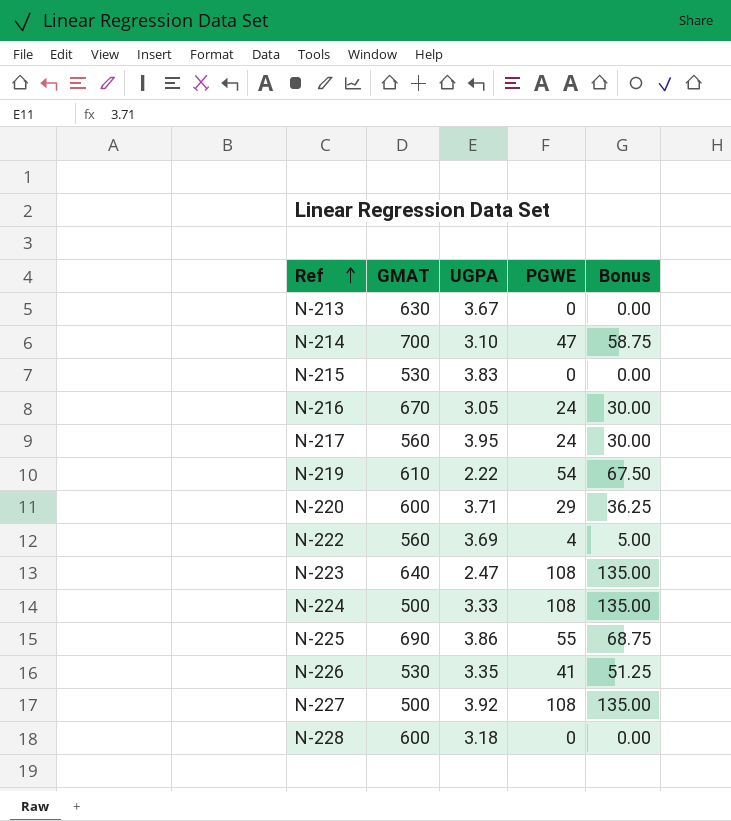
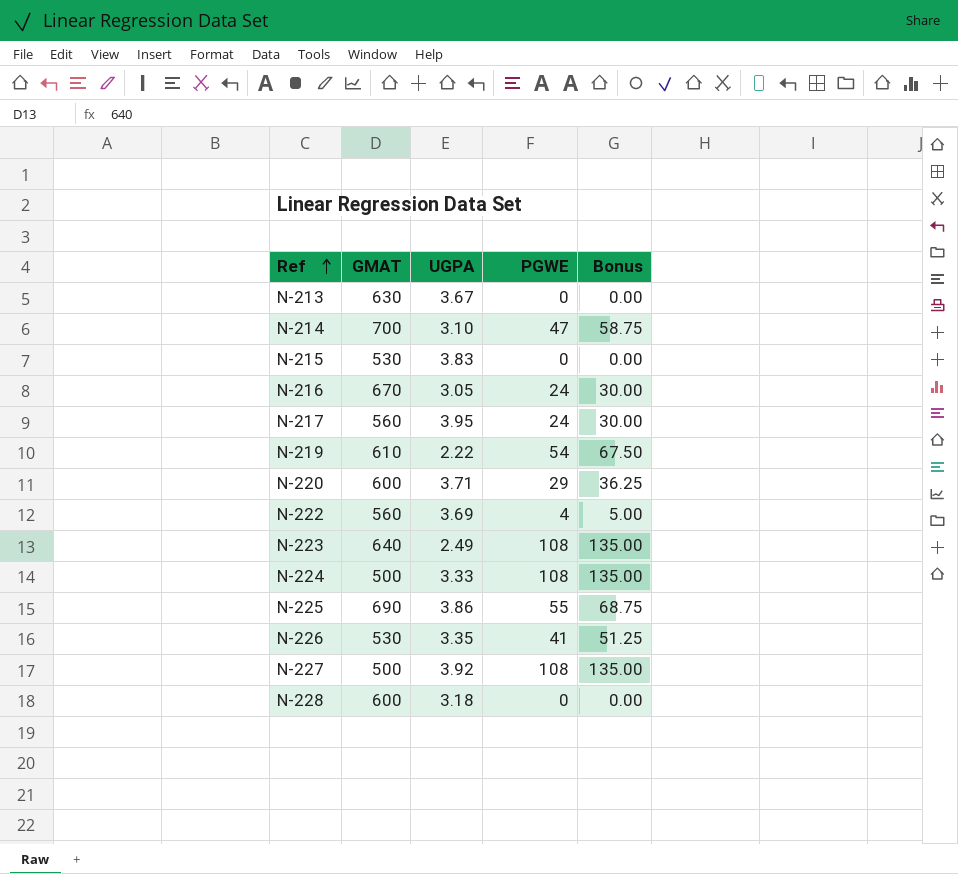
N-223 | UGPA: 2.47 -> 2.49

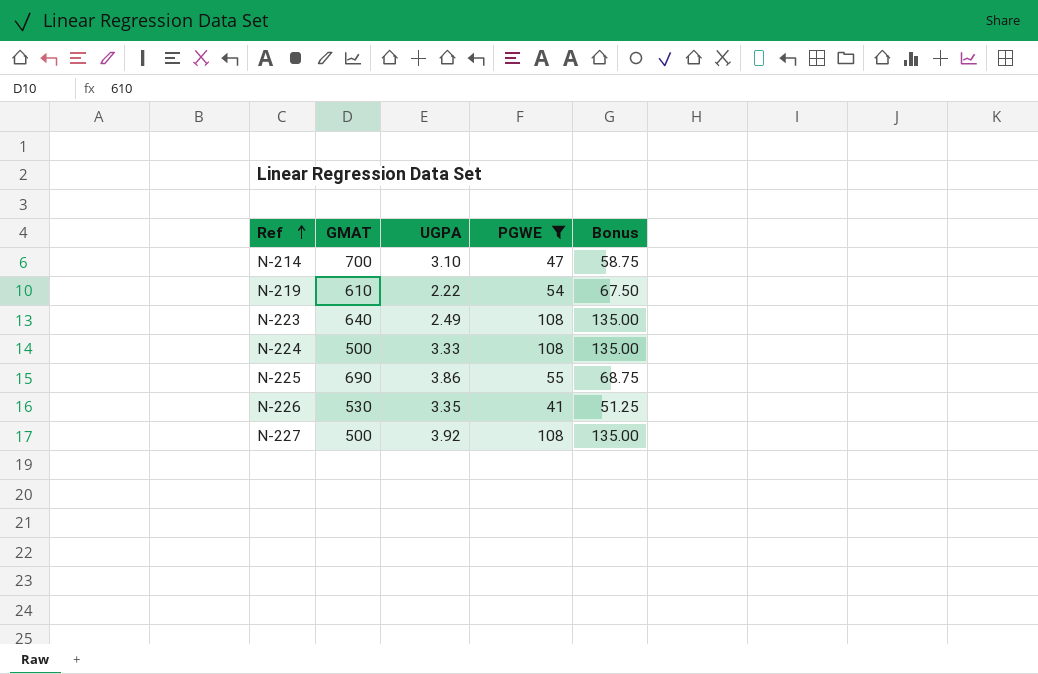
filter: none -> PGWE >= 41

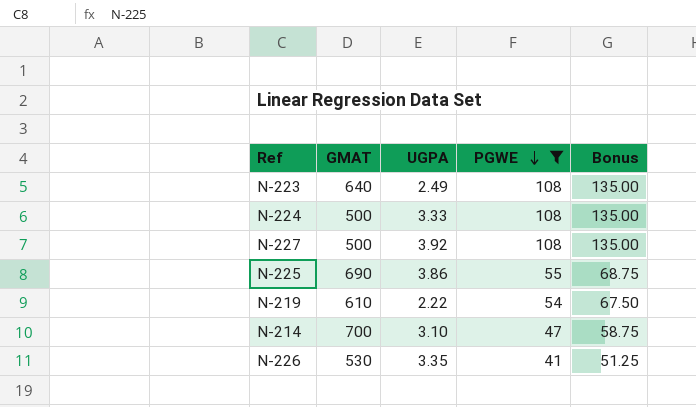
row order: Ref ascending -> PGWE descending

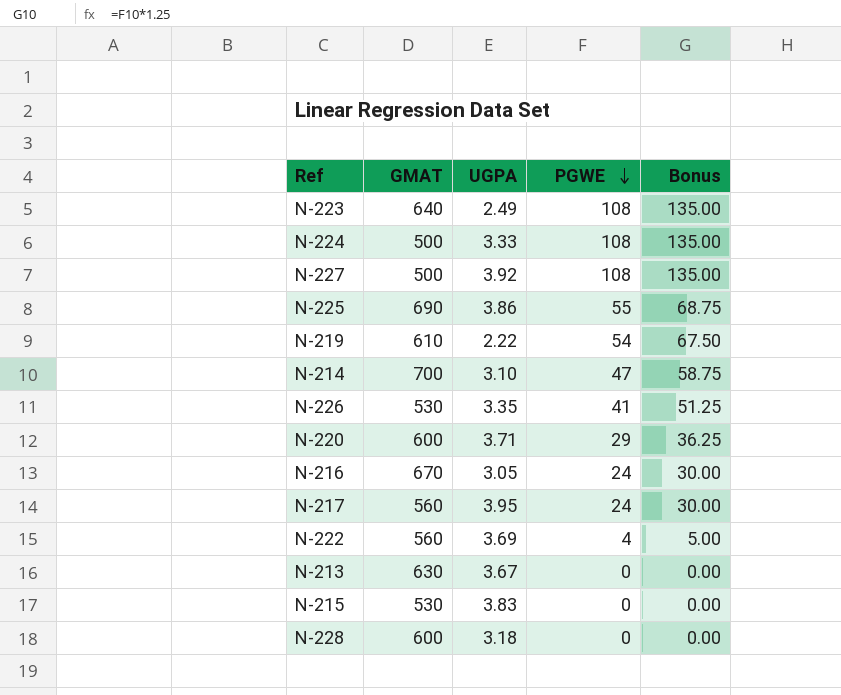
filter: PGWE >= 41 -> none

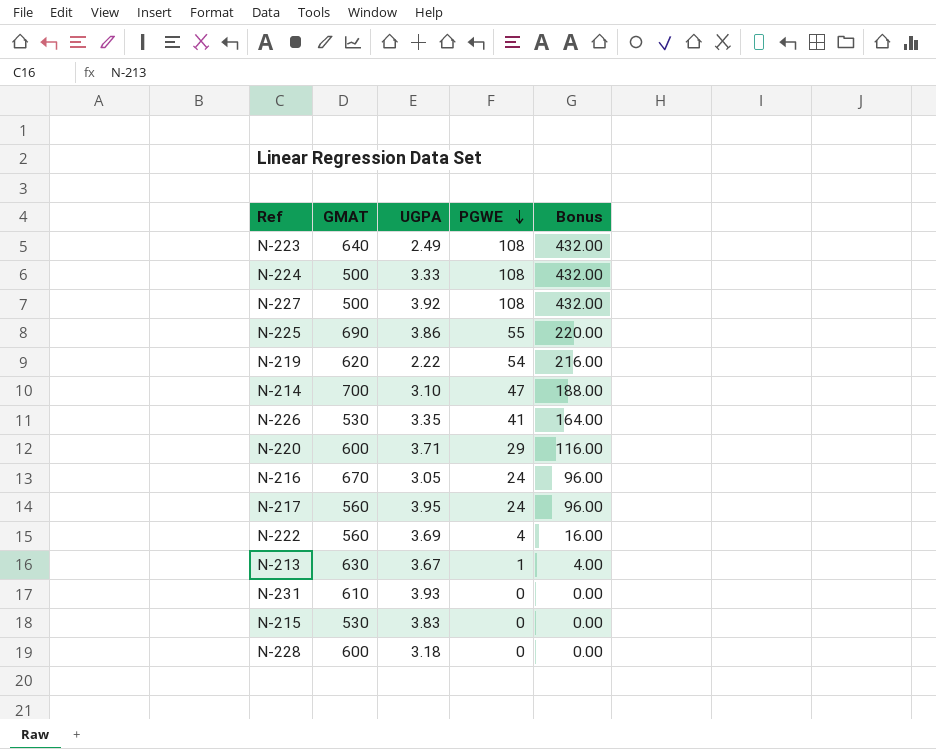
column Bonus | formula: [PGWE] * 1.25 -> [PGWE] * 4
N-219 | GMAT: 610 -> 620
N-213 | PGWE: 0 -> 1
row N-231: none -> 610 | 3.93 | 0 | 0.00

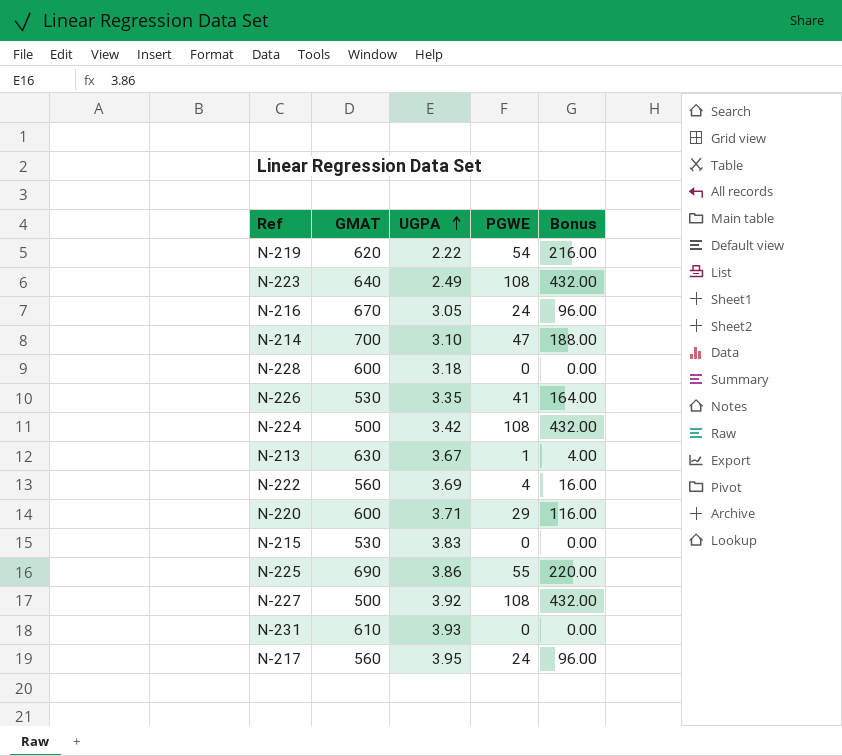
row order: PGWE descending -> UGPA ascending
N-224 | UGPA: 3.33 -> 3.42

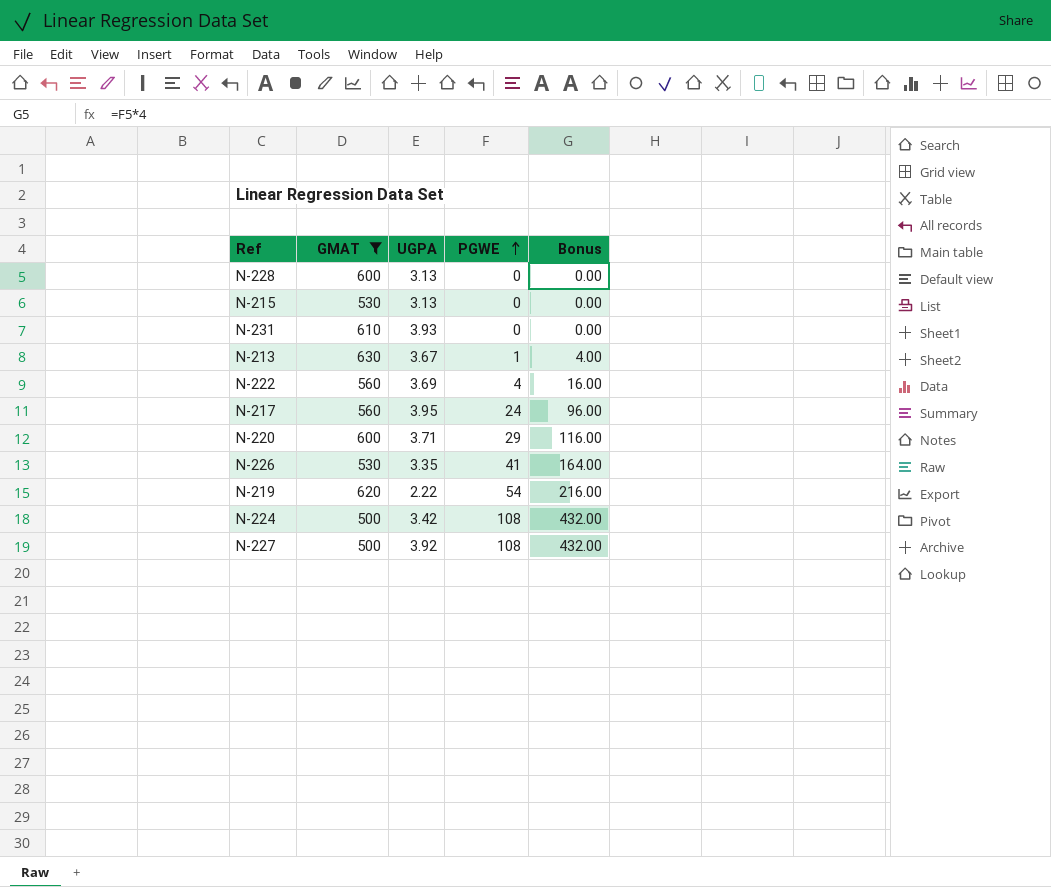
filter: none -> GMAT <= 630
row order: UGPA ascending -> PGWE ascending
N-228 | UGPA: 3.18 -> 3.13
N-215 | UGPA: 3.83 -> 3.13

